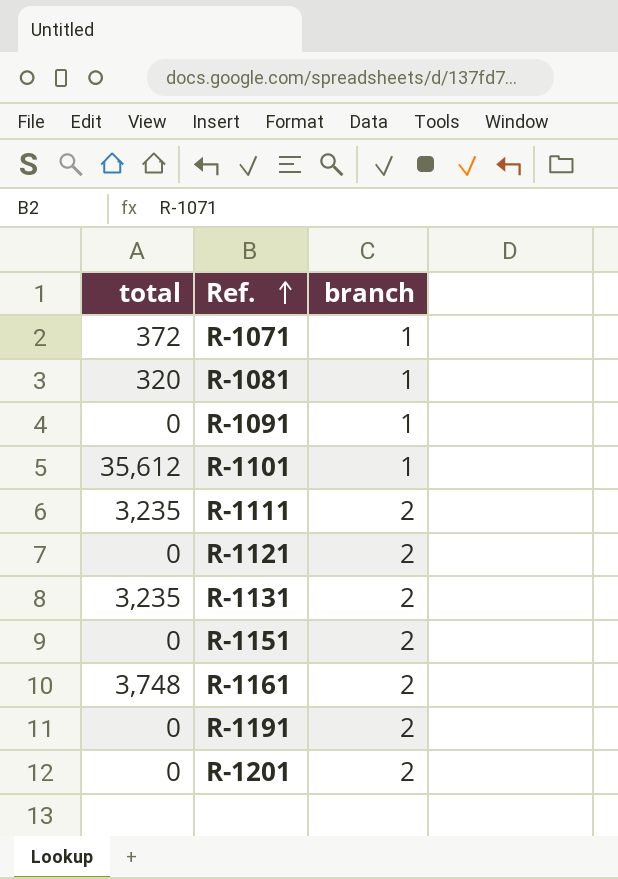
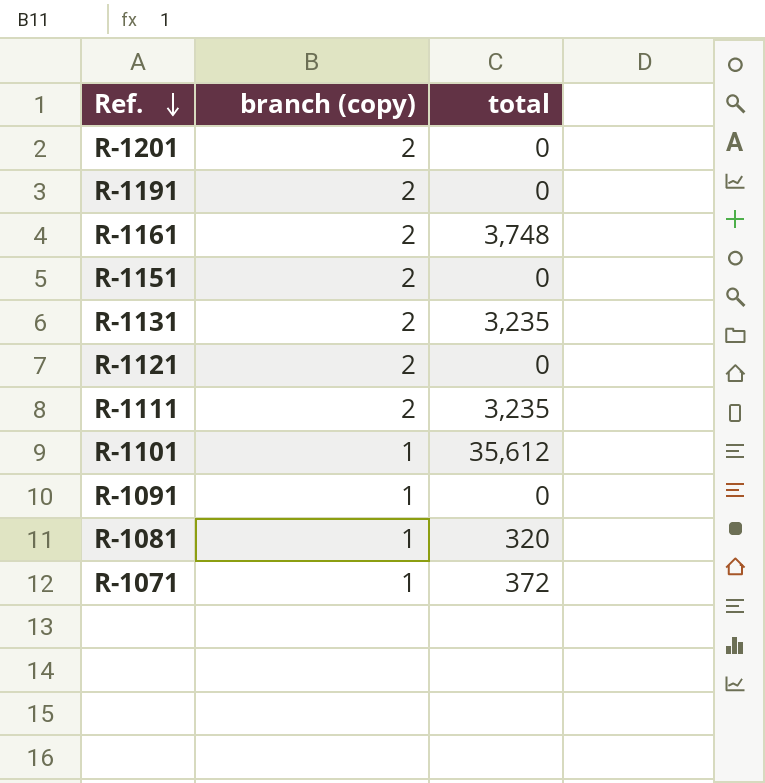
row order: Ref. ascending -> Ref. descending
column name: branch -> branch (copy)
column total | position: 1 -> 3

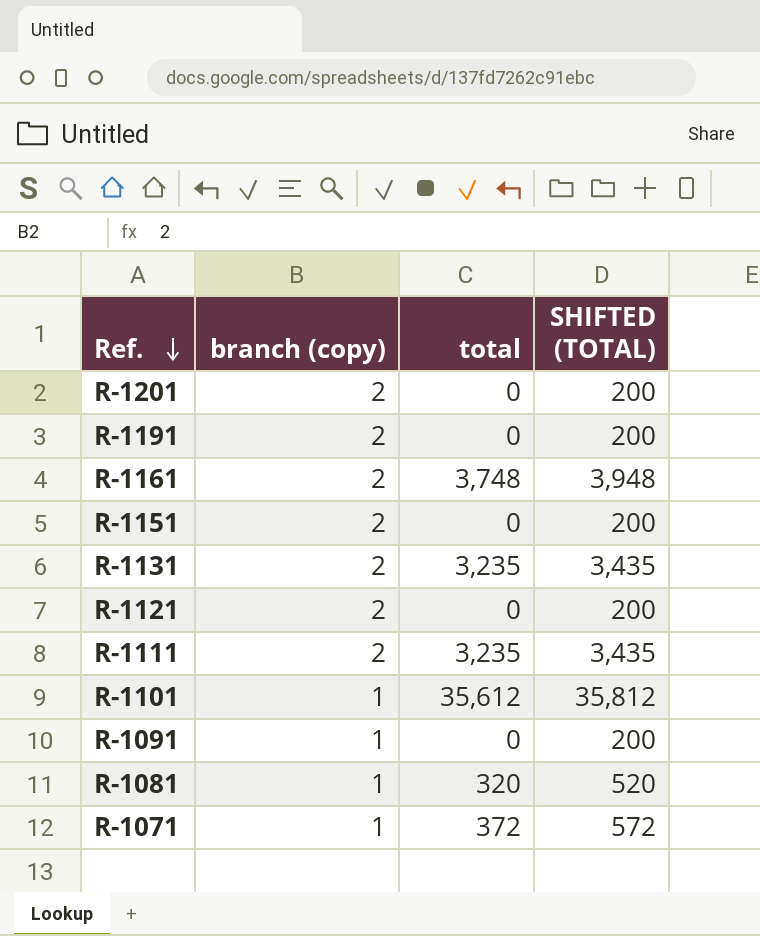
column SHIFTED (TOTAL) | formula: none -> [total] + 200

